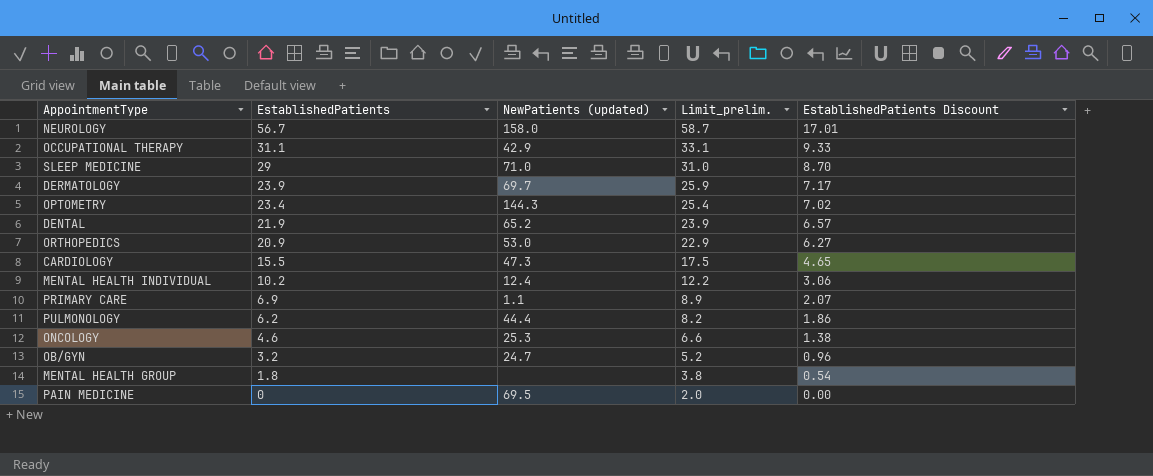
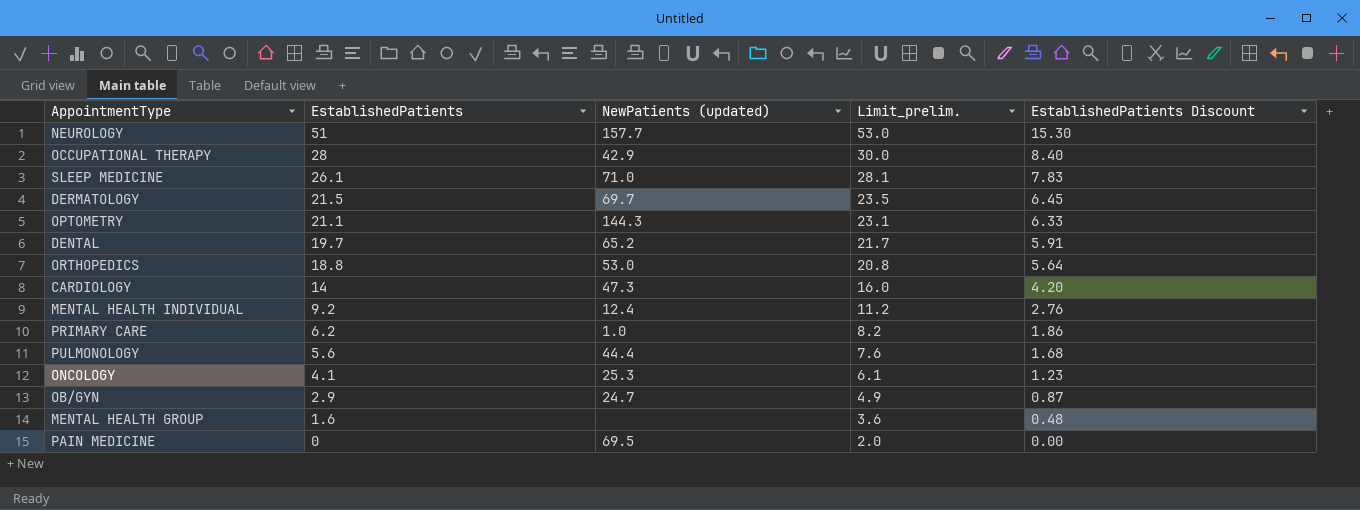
NEUROLOGY | EstablishedPatients: 56.7 -> 51
NEUROLOGY | NewPatients (updated): 158.0 -> 157.7
NEUROLOGY | Limit_prelim.: 58.7 -> 53.0
NEUROLOGY | EstablishedPatients Discount: 17.01 -> 15.30
OCCUPATIONAL THERAPY | EstablishedPatients: 31.1 -> 28
OCCUPATIONAL THERAPY | Limit_prelim.: 33.1 -> 30.0
OCCUPATIONAL THERAPY | EstablishedPatients Discount: 9.33 -> 8.40
SLEEP MEDICINE | EstablishedPatients: 29 -> 26.1
SLEEP MEDICINE | Limit_prelim.: 31.0 -> 28.1
SLEEP MEDICINE | EstablishedPatients Discount: 8.70 -> 7.83
DERMATOLOGY | EstablishedPatients: 23.9 -> 21.5
DERMATOLOGY | Limit_prelim.: 25.9 -> 23.5
DERMATOLOGY | EstablishedPatients Discount: 7.17 -> 6.45
OPTOMETRY | EstablishedPatients: 23.4 -> 21.1
OPTOMETRY | Limit_prelim.: 25.4 -> 23.1
OPTOMETRY | EstablishedPatients Discount: 7.02 -> 6.33
DENTAL | EstablishedPatients: 21.9 -> 19.7
DENTAL | Limit_prelim.: 23.9 -> 21.7
DENTAL | EstablishedPatients Discount: 6.57 -> 5.91
ORTHOPEDICS | EstablishedPatients: 20.9 -> 18.8
ORTHOPEDICS | Limit_prelim.: 22.9 -> 20.8
ORTHOPEDICS | EstablishedPatients Discount: 6.27 -> 5.64
CARDIOLOGY | EstablishedPatients: 15.5 -> 14
CARDIOLOGY | Limit_prelim.: 17.5 -> 16.0
CARDIOLOGY | EstablishedPatients Discount: 4.65 -> 4.20
MENTAL HEALTH INDIVIDUAL | EstablishedPatients: 10.2 -> 9.2
MENTAL HEALTH INDIVIDUAL | Limit_prelim.: 12.2 -> 11.2
MENTAL HEALTH INDIVIDUAL | EstablishedPatients Discount: 3.06 -> 2.76
PRIMARY CARE | EstablishedPatients: 6.9 -> 6.2
PRIMARY CARE | NewPatients (updated): 1.1 -> 1.0
PRIMARY CARE | Limit_prelim.: 8.9 -> 8.2
PRIMARY CARE | EstablishedPatients Discount: 2.07 -> 1.86
PULMONOLOGY | EstablishedPatients: 6.2 -> 5.6
PULMONOLOGY | Limit_prelim.: 8.2 -> 7.6
PULMONOLOGY | EstablishedPatients Discount: 1.86 -> 1.68
ONCOLOGY | EstablishedPatients: 4.6 -> 4.1
ONCOLOGY | Limit_prelim.: 6.6 -> 6.1
ONCOLOGY | EstablishedPatients Discount: 1.38 -> 1.23
OB/GYN | EstablishedPatients: 3.2 -> 2.9
OB/GYN | Limit_prelim.: 5.2 -> 4.9
OB/GYN | EstablishedPatients Discount: 0.96 -> 0.87
MENTAL HEALTH GROUP | EstablishedPatients: 1.8 -> 1.6
MENTAL HEALTH GROUP | Limit_prelim.: 3.8 -> 3.6
MENTAL HEALTH GROUP | EstablishedPatients Discount: 0.54 -> 0.48

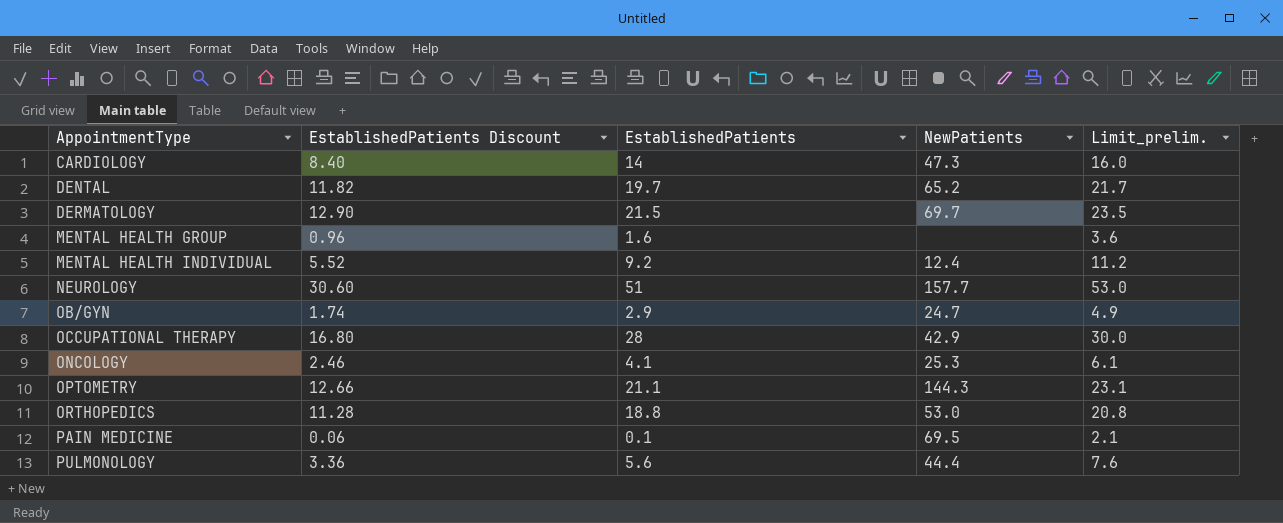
row order: EstablishedPatients descending -> AppointmentType ascending
column EstablishedPatients Discount | formula: [EstablishedPatients] * 0.3 -> [EstablishedPatients] * 0.6
column EstablishedPatients Discount | position: 5 -> 2
column name: NewPatients (updated) -> NewPatients
row SLEEP MEDICINE: 26.1 | 71.0 | 28.1 | 7.83 -> none
row PRIMARY CARE: 6.2 | 1.0 | 8.2 | 1.86 -> none
PAIN MEDICINE | EstablishedPatients: 0 -> 0.1
PAIN MEDICINE | Limit_prelim.: 2.0 -> 2.1

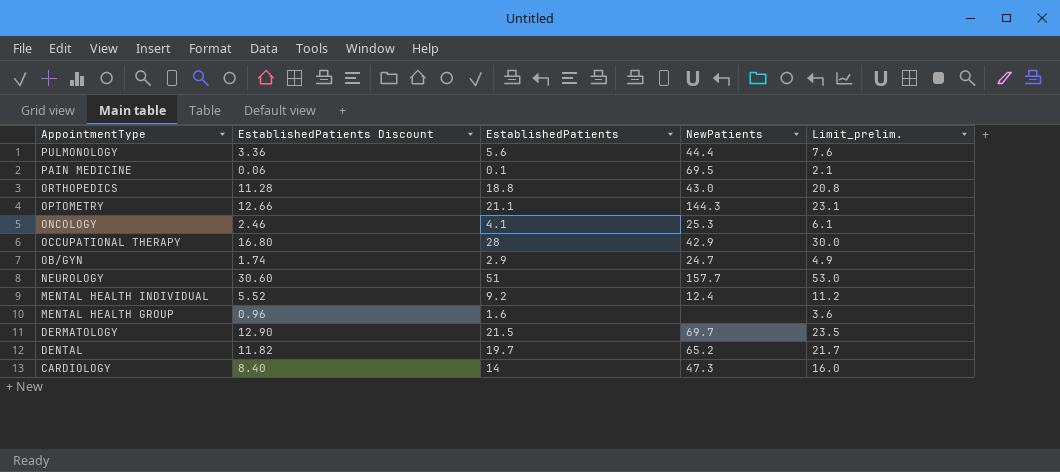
row order: AppointmentType ascending -> AppointmentType descending
ORTHOPEDICS | NewPatients: 53.0 -> 43.0

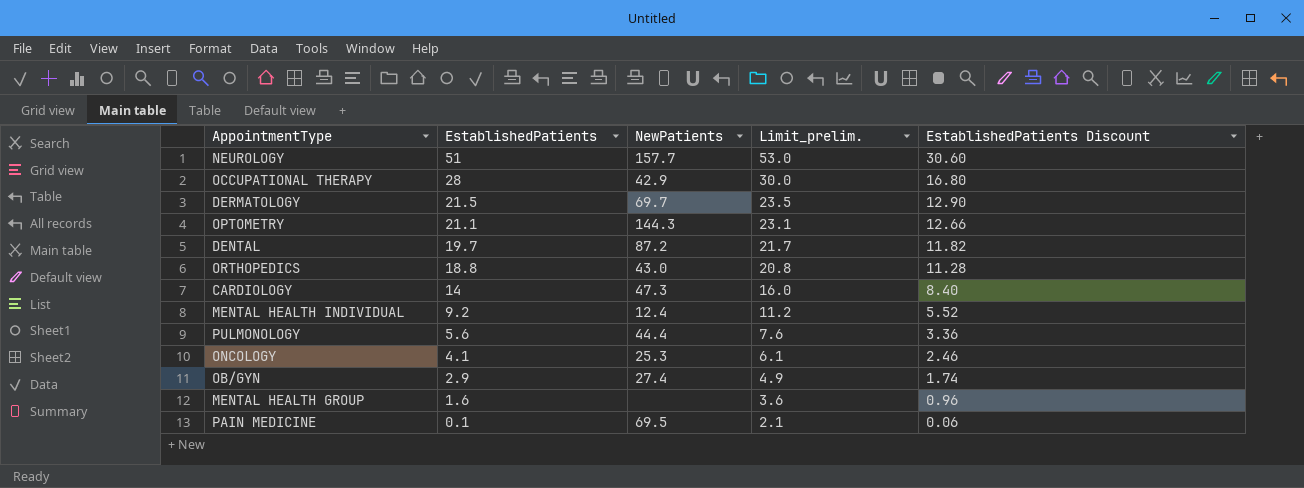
row order: AppointmentType descending -> EstablishedPatients descending
column EstablishedPatients Discount | position: 2 -> 5
DENTAL | NewPatients: 65.2 -> 87.2
OB/GYN | NewPatients: 24.7 -> 27.4

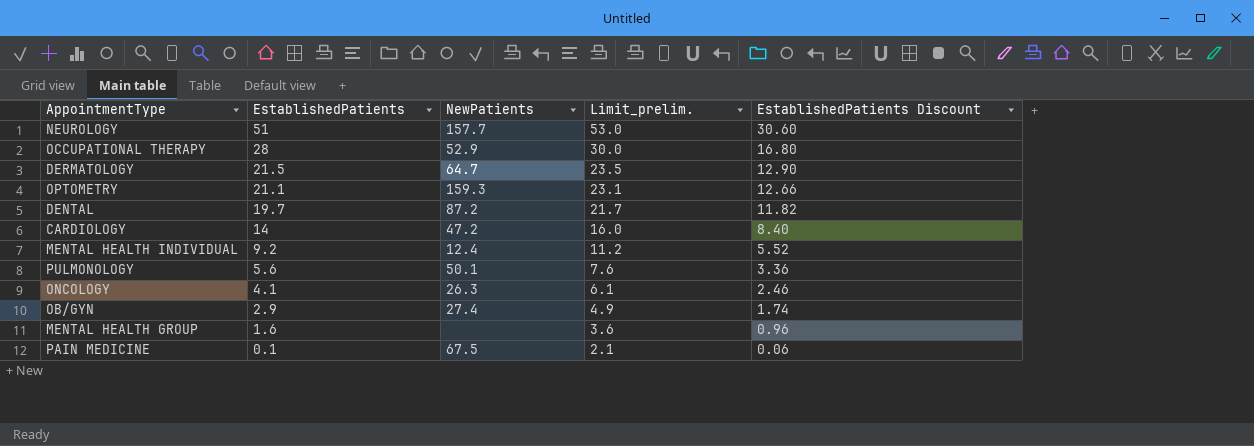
row ORTHOPEDICS: 18.8 | 43.0 | 20.8 | 11.28 -> none
OCCUPATIONAL THERAPY | NewPatients: 42.9 -> 52.9
DERMATOLOGY | NewPatients: 69.7 -> 64.7
OPTOMETRY | NewPatients: 144.3 -> 159.3
CARDIOLOGY | NewPatients: 47.3 -> 47.2
PULMONOLOGY | NewPatients: 44.4 -> 50.1
ONCOLOGY | NewPatients: 25.3 -> 26.3
PAIN MEDICINE | NewPatients: 69.5 -> 67.5

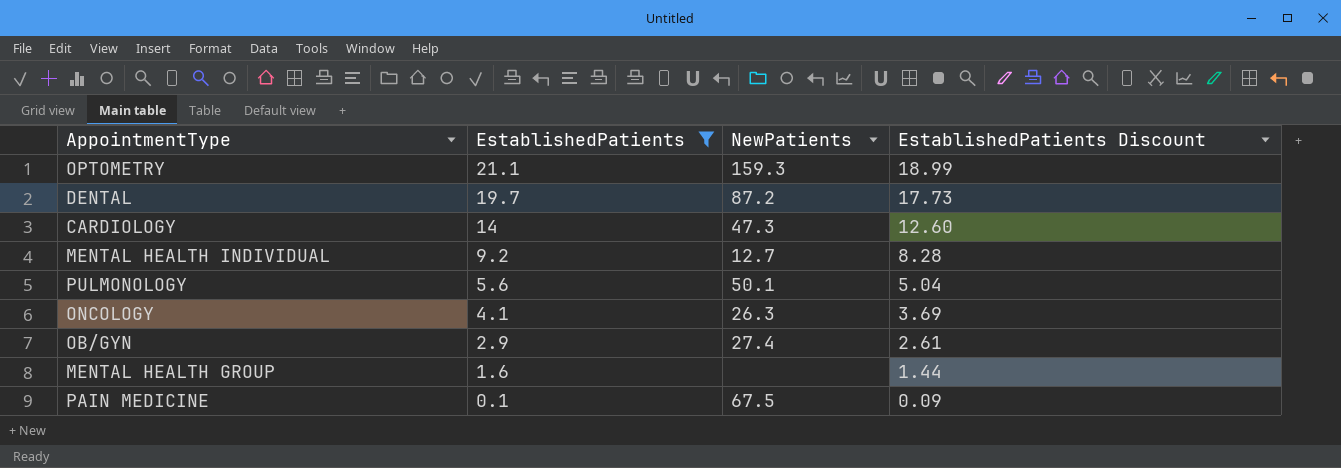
filter: none -> EstablishedPatients <= 21.1
column Limit_prelim. | formula: [EstablishedPatients] + 2 -> none
column EstablishedPatients Discount | formula: [EstablishedPatients] * 0.6 -> [EstablishedPatients] * 0.9
CARDIOLOGY | NewPatients: 47.2 -> 47.3
MENTAL HEALTH INDIVIDUAL | NewPatients: 12.4 -> 12.7

